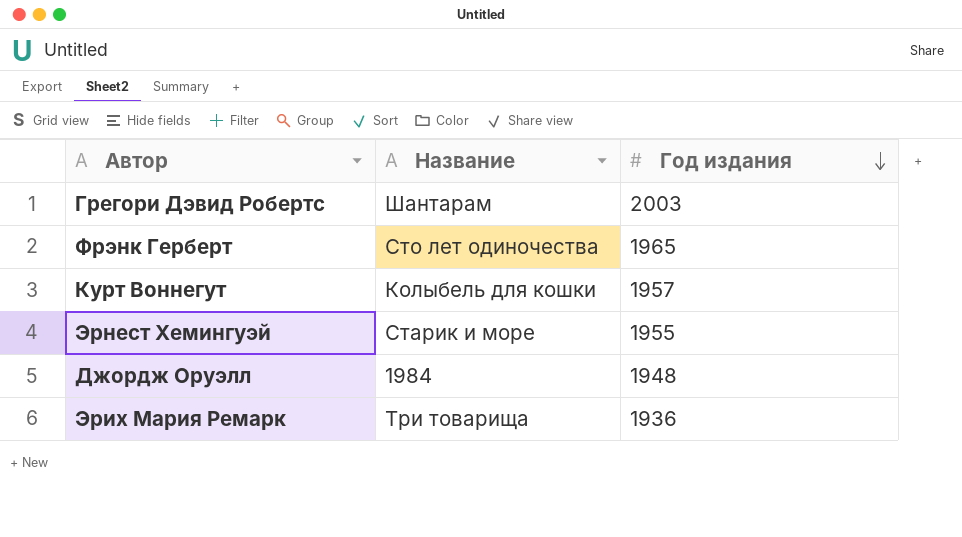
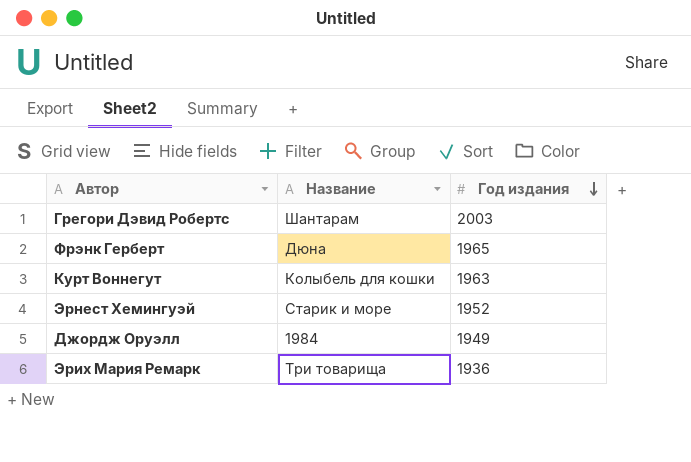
Фрэнк Герберт | Название: Сто лет одиночества -> Дюна
Курт Воннегут | Год издания: 1957 -> 1963
Эрнест Хемингуэй | Год издания: 1955 -> 1952
Джордж Оруэлл | Год издания: 1948 -> 1949

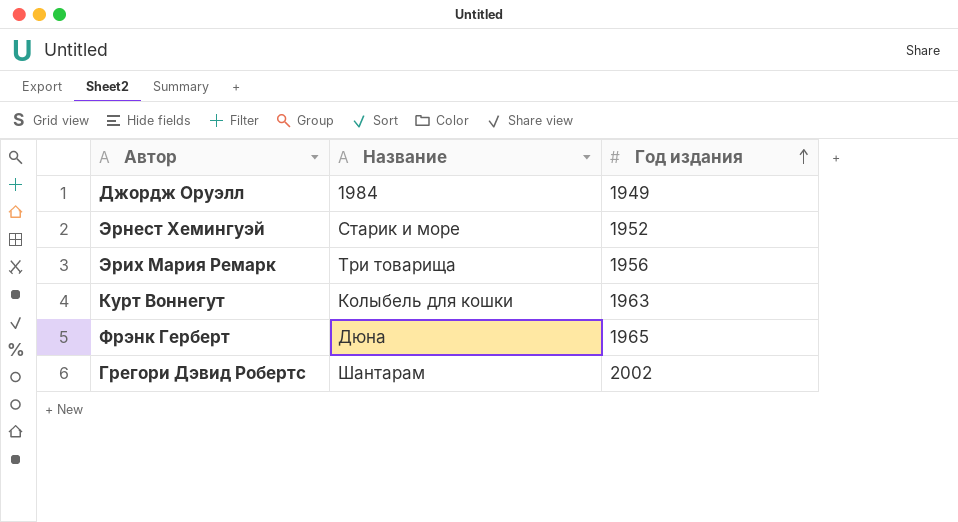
row order: Год издания descending -> Год издания ascending
Эрих Мария Ремарк | Год издания: 1936 -> 1956
Грегори Дэвид Робертс | Год издания: 2003 -> 2002

